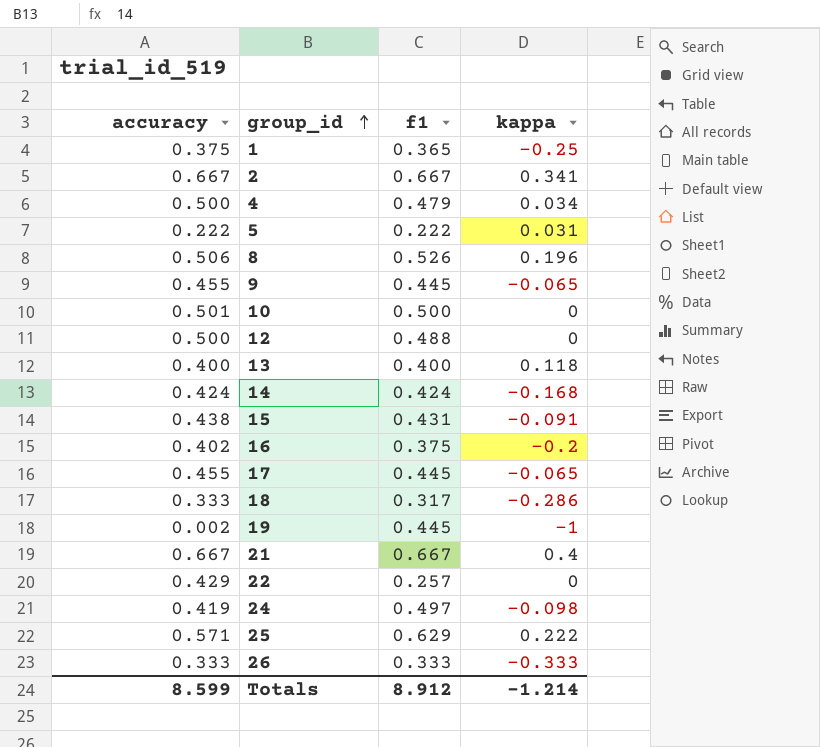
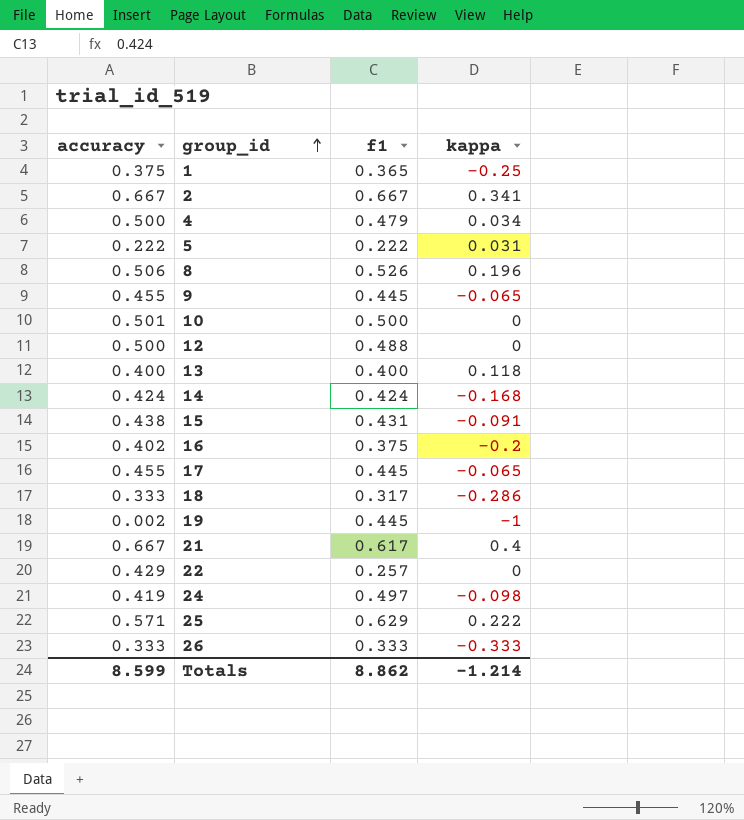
21 | f1: 0.667 -> 0.617
Totals | f1: 8.912 -> 8.862

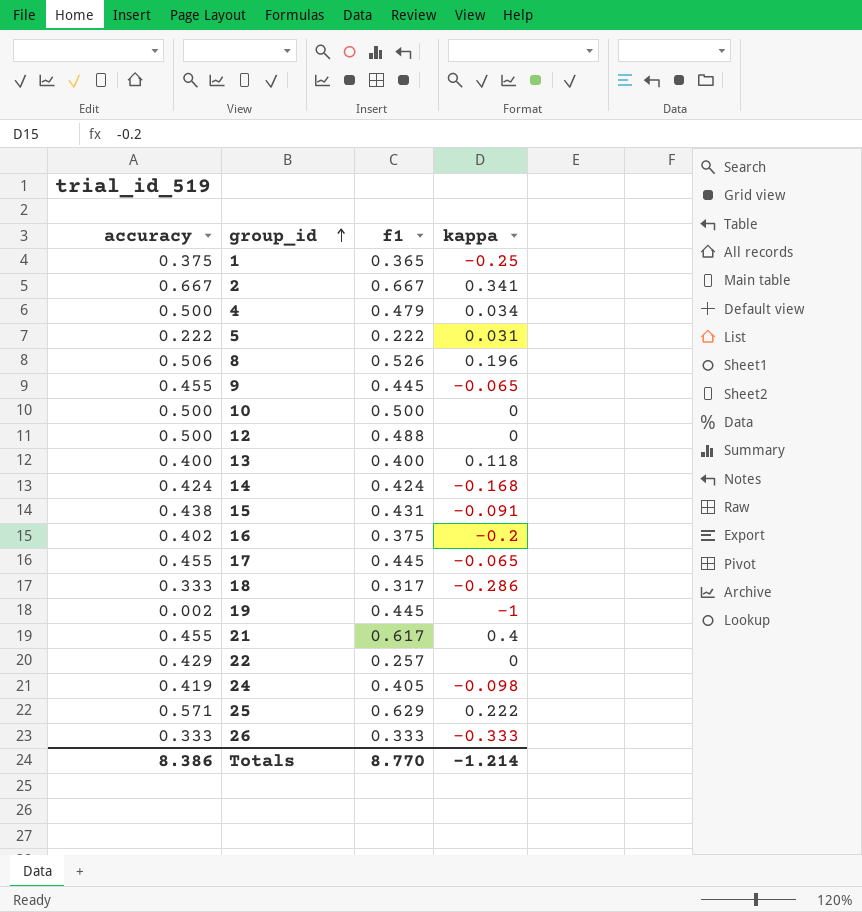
10 | accuracy: 0.501 -> 0.500
21 | accuracy: 0.667 -> 0.455
24 | f1: 0.497 -> 0.405
Totals | accuracy: 8.599 -> 8.386
Totals | f1: 8.862 -> 8.770

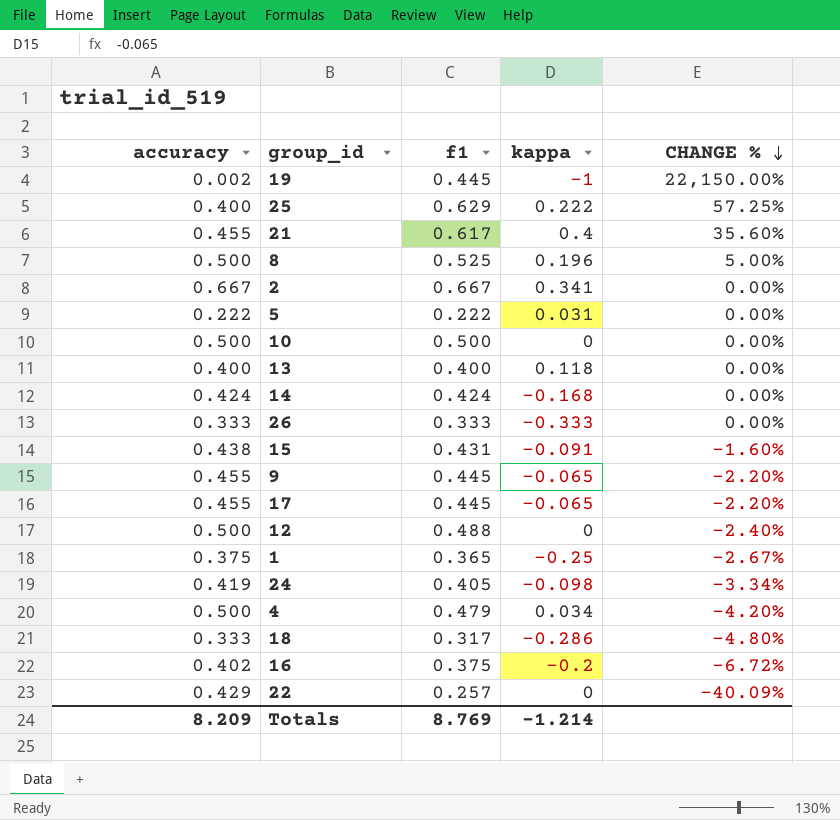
row order: group_id ascending -> CHANGE % descending
column CHANGE % | formula: none -> ([f1] - [accuracy]) / [accuracy]
25 | accuracy: 0.571 -> 0.400
8 | accuracy: 0.506 -> 0.500
8 | f1: 0.526 -> 0.525
Totals | accuracy: 8.386 -> 8.209
Totals | f1: 8.770 -> 8.769

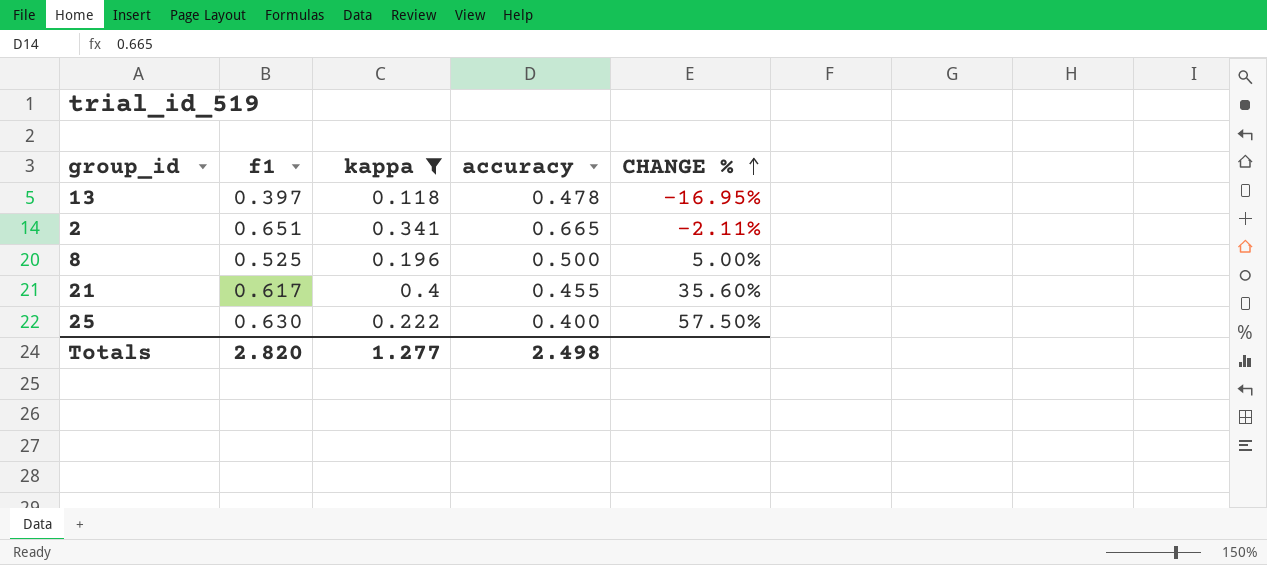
filter: none -> kappa >= 0.118
row order: CHANGE % descending -> CHANGE % ascending
column accuracy | position: 1 -> 4
13 | f1: 0.400 -> 0.397
13 | accuracy: 0.400 -> 0.478
13 | CHANGE %: 0.00% -> -16.95%
2 | f1: 0.667 -> 0.651
2 | accuracy: 0.667 -> 0.665
2 | CHANGE %: 0.00% -> -2.11%
25 | f1: 0.629 -> 0.630
25 | CHANGE %: 57.25% -> 57.50%
Totals | f1: 8.769 -> 2.820
Totals | kappa: -1.214 -> 1.277
Totals | accuracy: 8.209 -> 2.498

